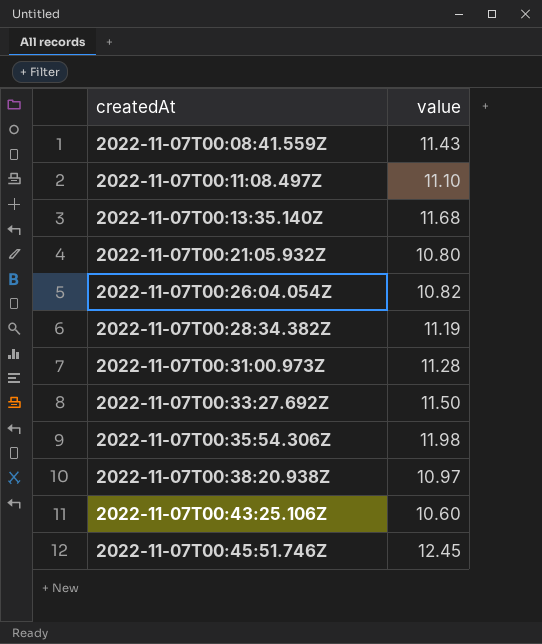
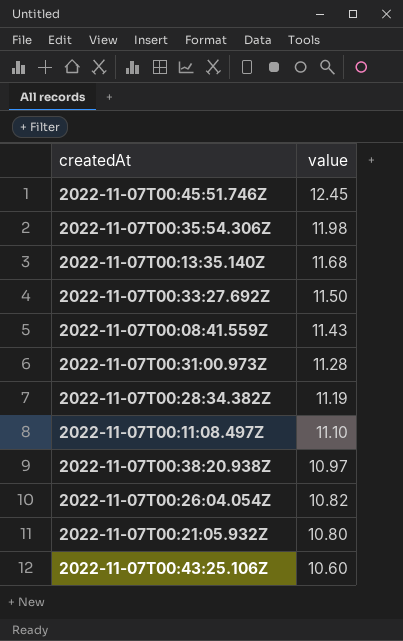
row order: createdAt ascending -> value descending

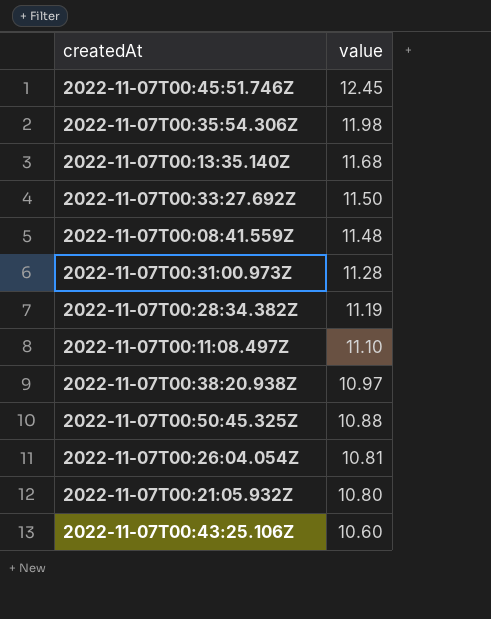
2022-11-07T00:08:41.559Z | value: 11.43 -> 11.48
row 2022-11-07T00:50:45.325Z: none -> 10.88
2022-11-07T00:26:04.054Z | value: 10.82 -> 10.81

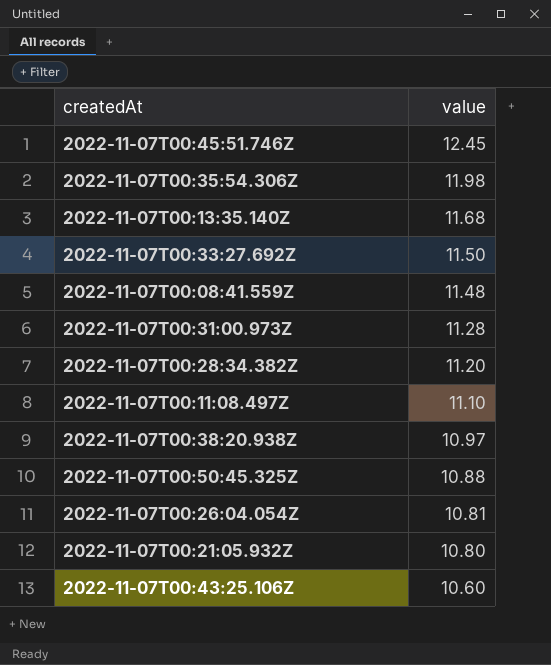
2022-11-07T00:28:34.382Z | value: 11.19 -> 11.20

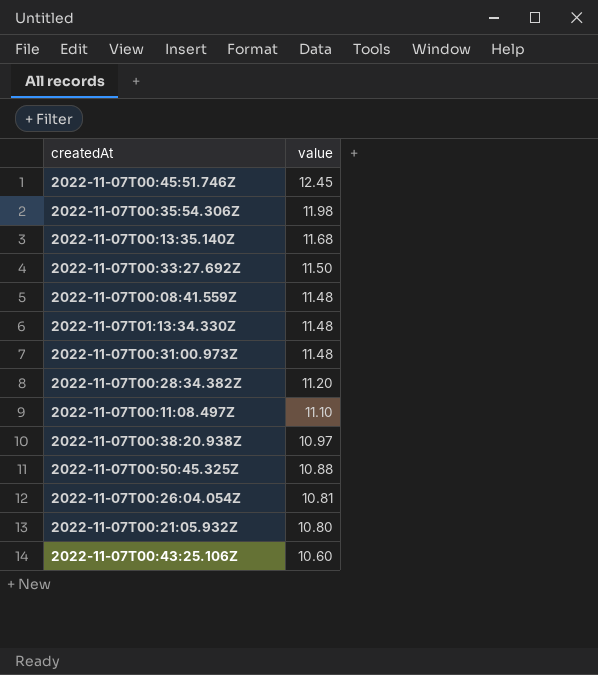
row 2022-11-07T01:13:34.330Z: none -> 11.48
2022-11-07T00:31:00.973Z | value: 11.28 -> 11.48

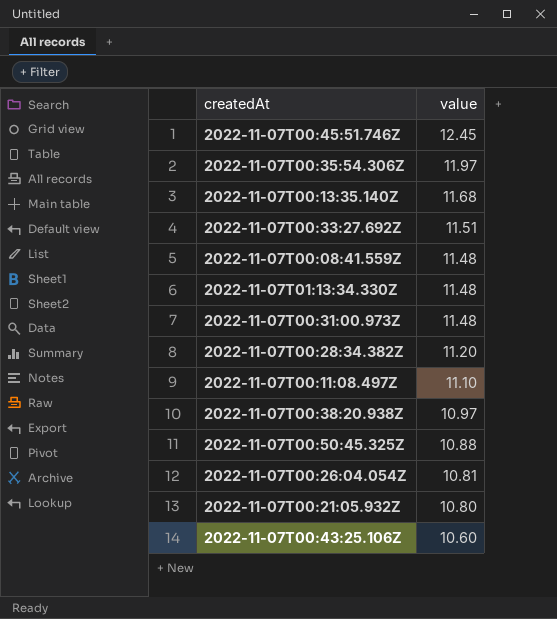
2022-11-07T00:35:54.306Z | value: 11.98 -> 11.97
2022-11-07T00:33:27.692Z | value: 11.50 -> 11.51

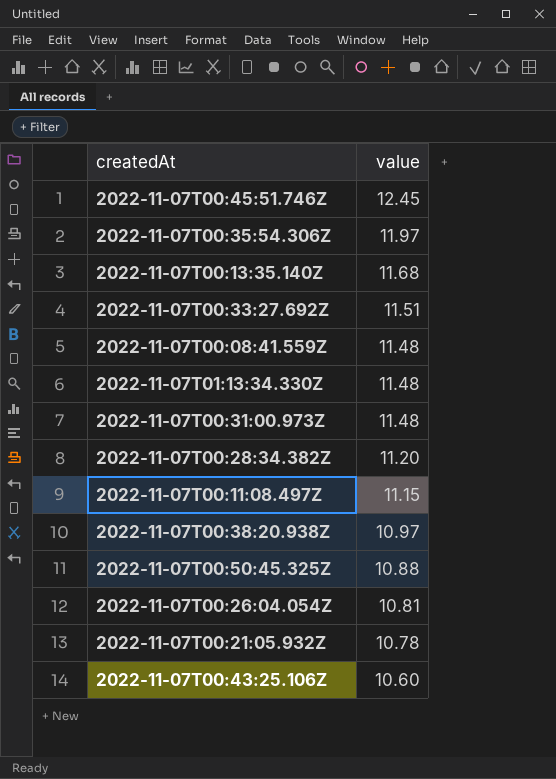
2022-11-07T00:11:08.497Z | value: 11.10 -> 11.15
2022-11-07T00:21:05.932Z | value: 10.80 -> 10.78

